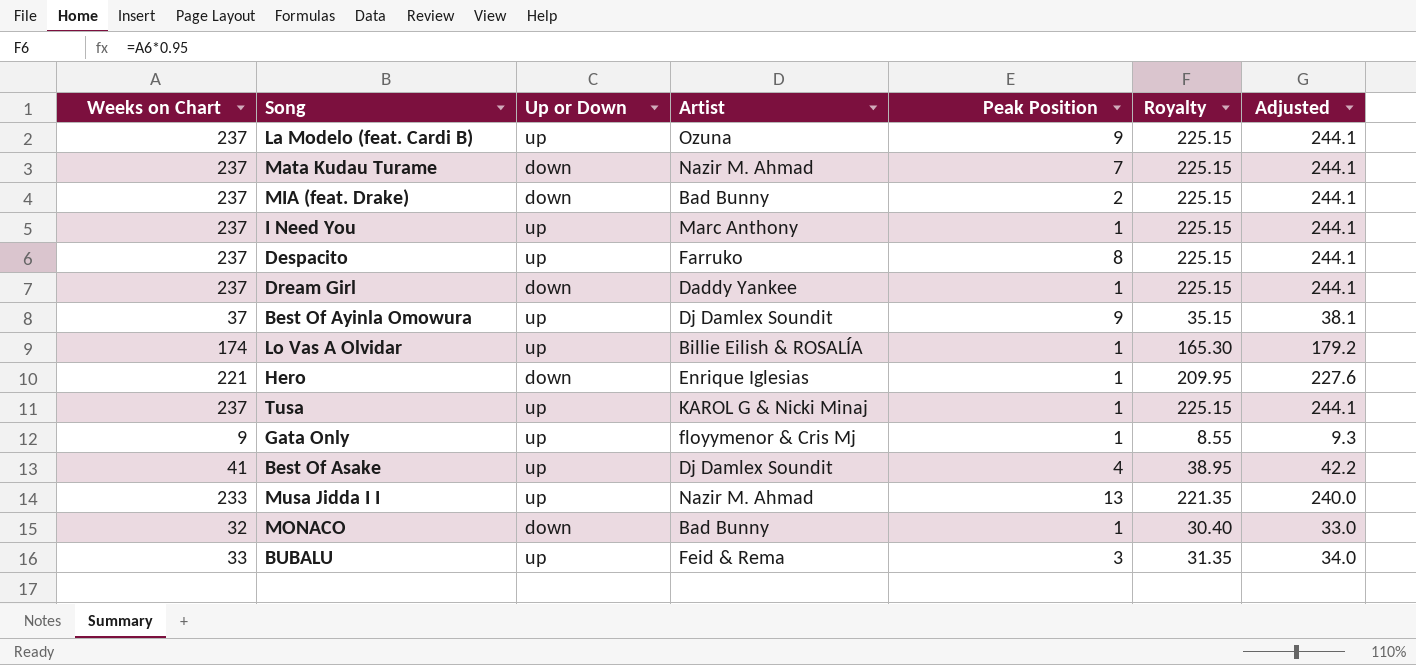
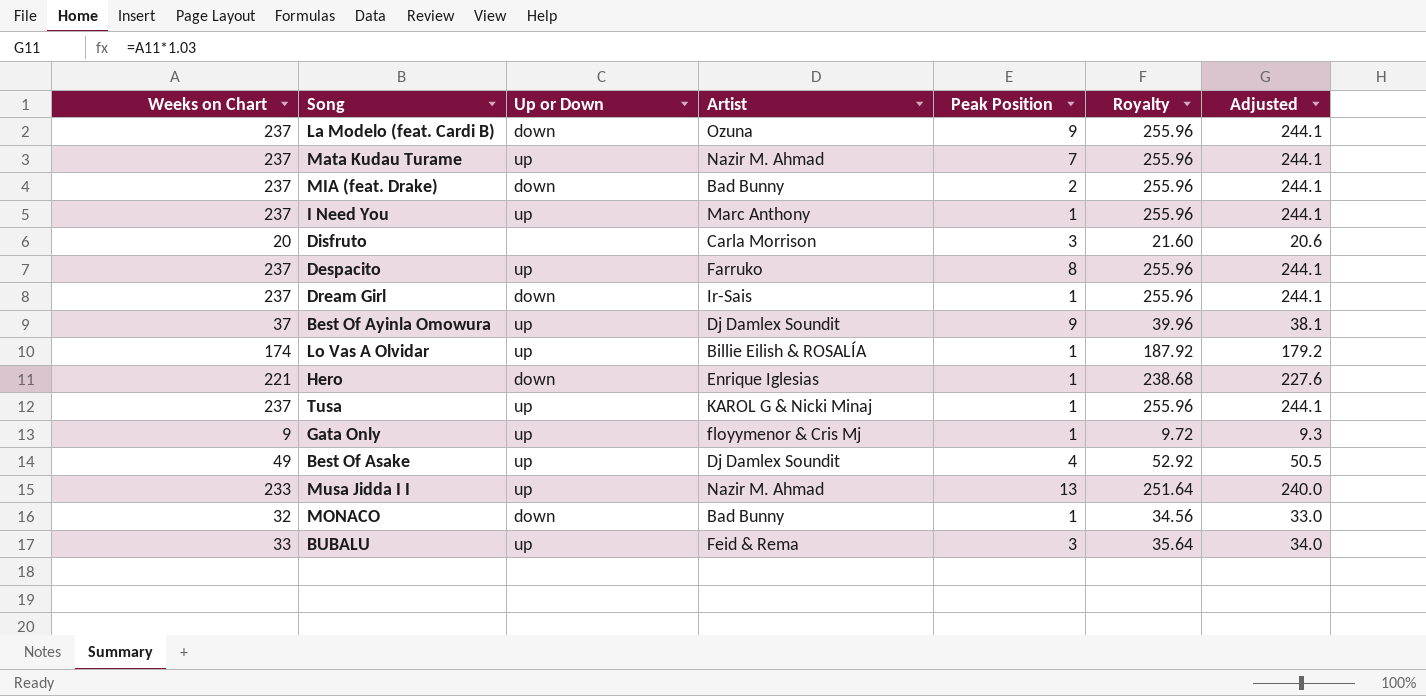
column Royalty | formula: [Weeks on Chart] * 0.95 -> [Weeks on Chart] * 1.08
La Modelo (feat. Cardi B) | Up or Down: up -> down
Mata Kudau Turame | Up or Down: down -> up
row Disfruto: none -> 20 | none | Carla Morrison | 3 | 21.60 | 20.6
Dream Girl | Artist: Daddy Yankee -> Ir-Sais
Best Of Asake | Weeks on Chart: 41 -> 49
Best Of Asake | Adjusted: 42.2 -> 50.5

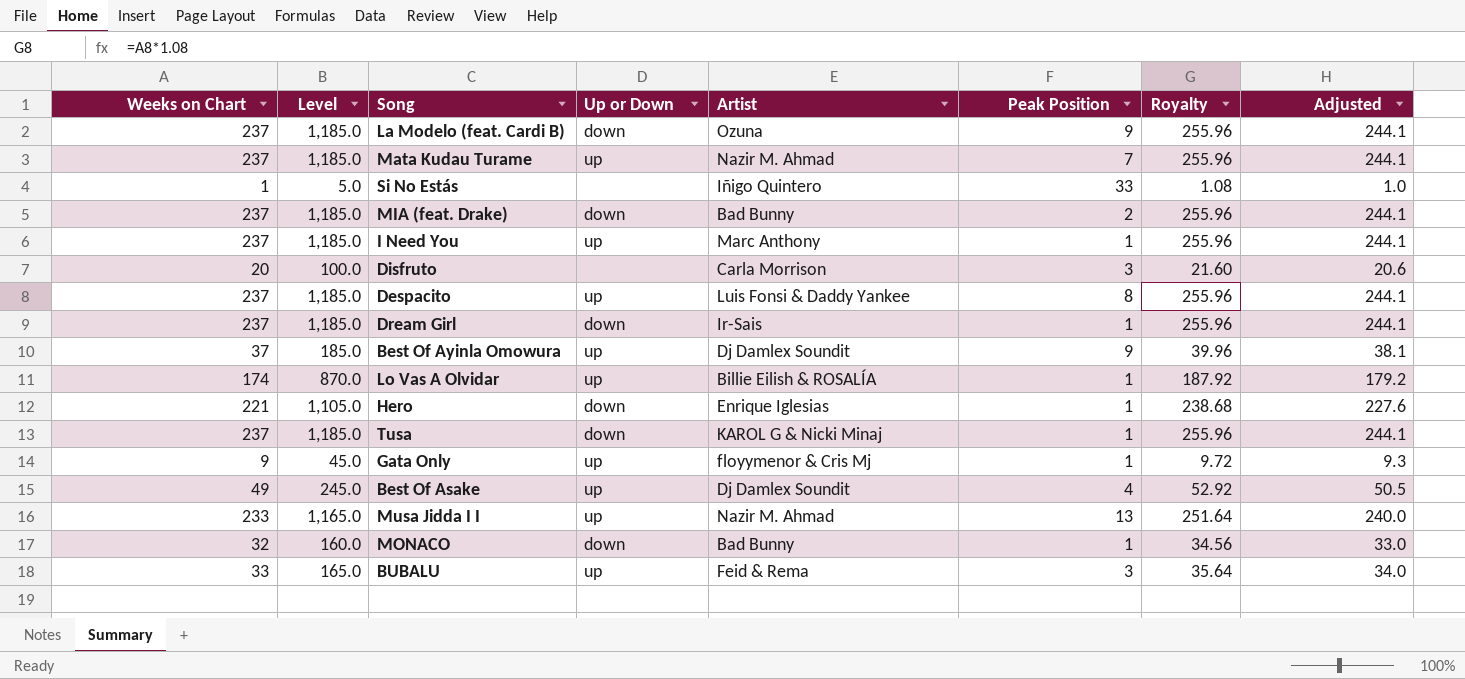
column Level | formula: none -> [Weeks on Chart] * 5
row Si No Estás: none -> 1 | 5.0 | none | Iñigo Quintero | 33 | 1.08 | 1.0
Despacito | Artist: Farruko -> Luis Fonsi & Daddy Yankee
Tusa | Up or Down: up -> down

